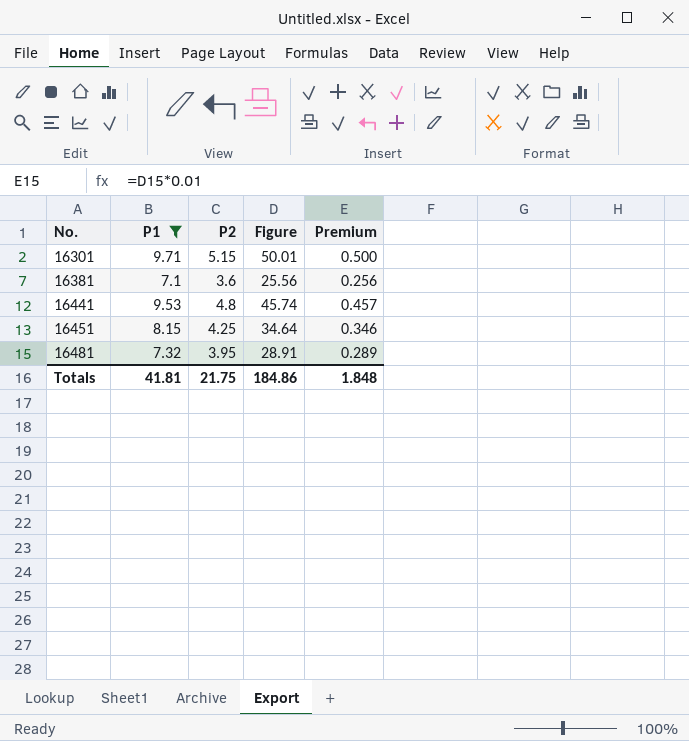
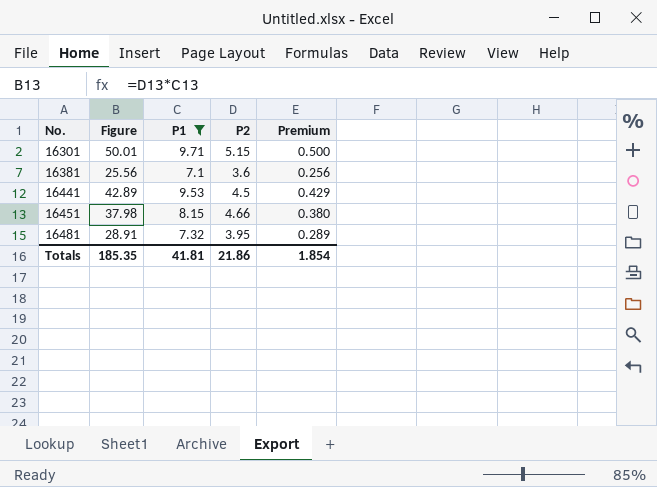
column Figure | position: 4 -> 2
16441 | Figure: 45.74 -> 42.89
16441 | P2: 4.8 -> 4.5
16441 | Premium: 0.457 -> 0.429
16451 | Figure: 34.64 -> 37.98
16451 | P2: 4.25 -> 4.66
16451 | Premium: 0.346 -> 0.380
Totals | Figure: 184.86 -> 185.35
Totals | P2: 21.75 -> 21.86
Totals | Premium: 1.848 -> 1.854

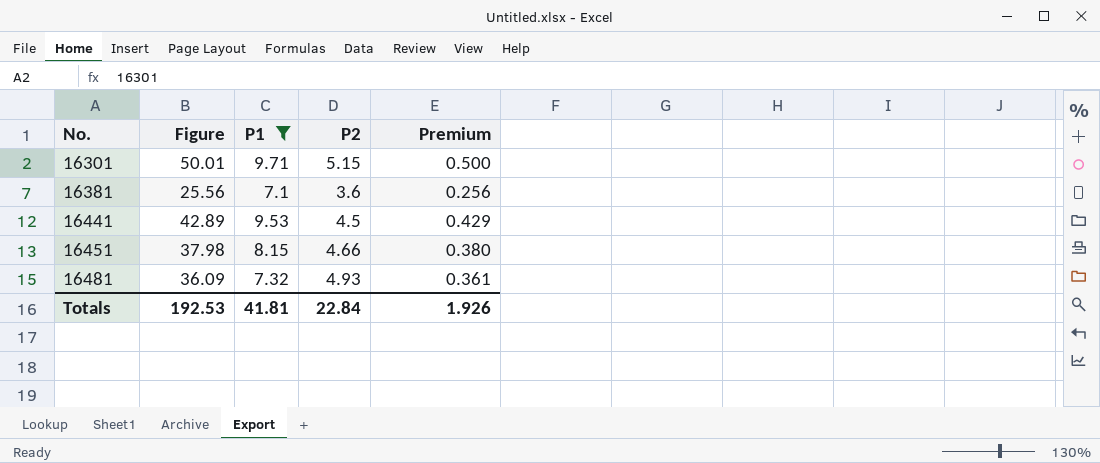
16481 | Figure: 28.91 -> 36.09
16481 | P2: 3.95 -> 4.93
16481 | Premium: 0.289 -> 0.361
Totals | Figure: 185.35 -> 192.53
Totals | P2: 21.86 -> 22.84
Totals | Premium: 1.854 -> 1.926

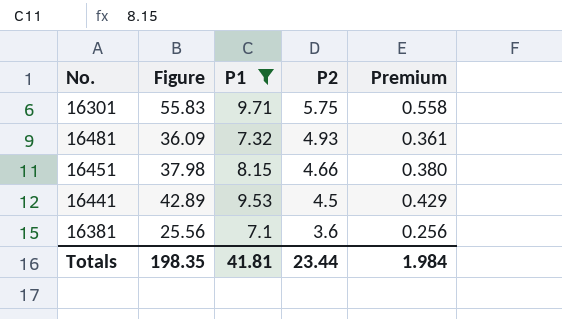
row order: No. ascending -> P2 descending
16301 | Figure: 50.01 -> 55.83
16301 | P2: 5.15 -> 5.75
16301 | Premium: 0.500 -> 0.558
Totals | Figure: 192.53 -> 198.35
Totals | P2: 22.84 -> 23.44
Totals | Premium: 1.926 -> 1.984

